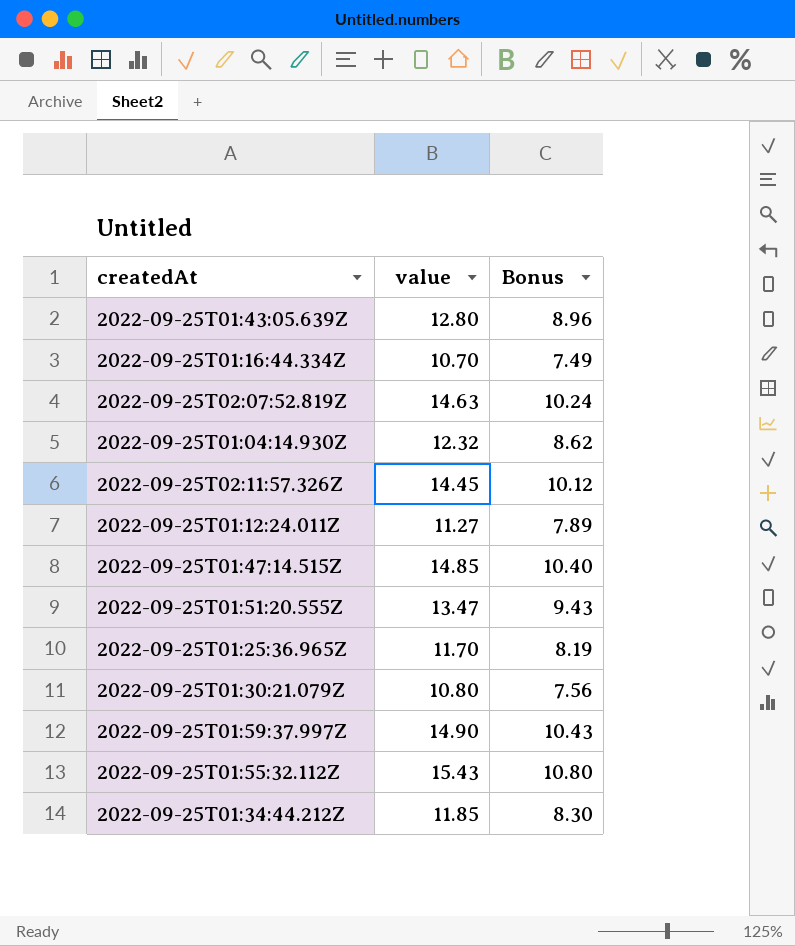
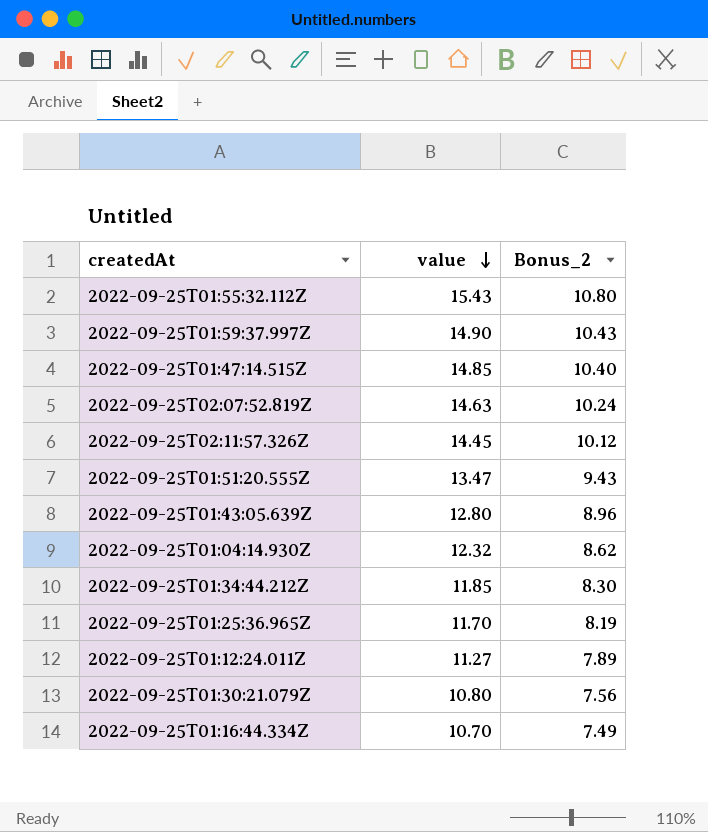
row order: none -> value descending
column name: Bonus -> Bonus_2

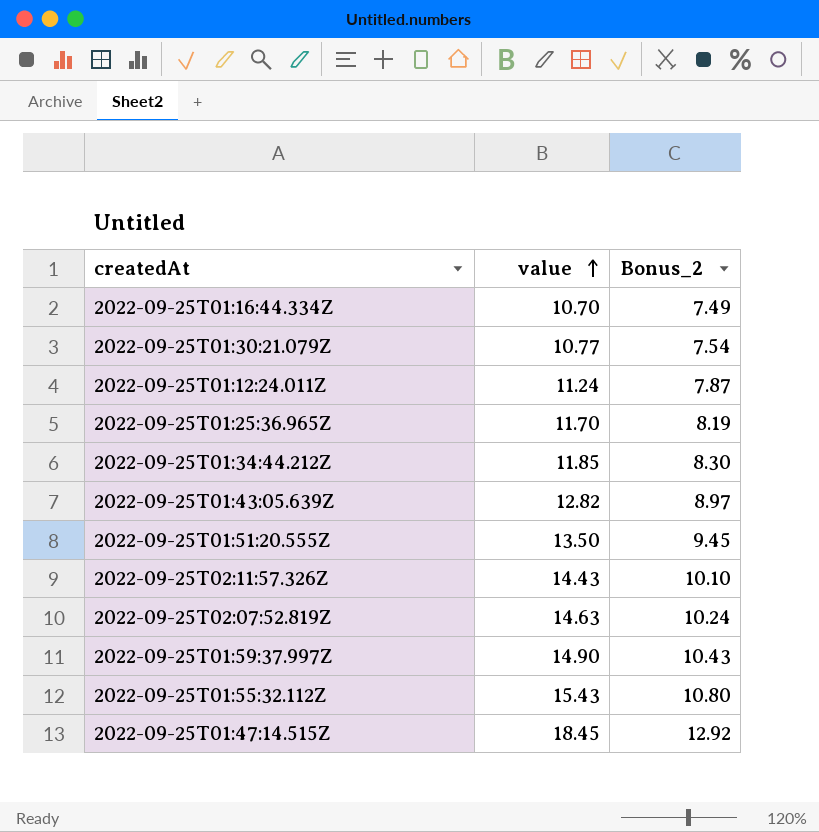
row order: value descending -> value ascending
row 2022-09-25T01:04:14.930Z: 12.32 | 8.62 -> none
2022-09-25T01:30:21.079Z | value: 10.80 -> 10.77
2022-09-25T01:30:21.079Z | Bonus_2: 7.56 -> 7.54
2022-09-25T01:12:24.011Z | value: 11.27 -> 11.24
2022-09-25T01:12:24.011Z | Bonus_2: 7.89 -> 7.87
2022-09-25T01:43:05.639Z | value: 12.80 -> 12.82
2022-09-25T01:43:05.639Z | Bonus_2: 8.96 -> 8.97
2022-09-25T01:51:20.555Z | value: 13.47 -> 13.50
2022-09-25T01:51:20.555Z | Bonus_2: 9.43 -> 9.45
2022-09-25T02:11:57.326Z | value: 14.45 -> 14.43
2022-09-25T02:11:57.326Z | Bonus_2: 10.12 -> 10.10
2022-09-25T01:47:14.515Z | value: 14.85 -> 18.45
2022-09-25T01:47:14.515Z | Bonus_2: 10.40 -> 12.92

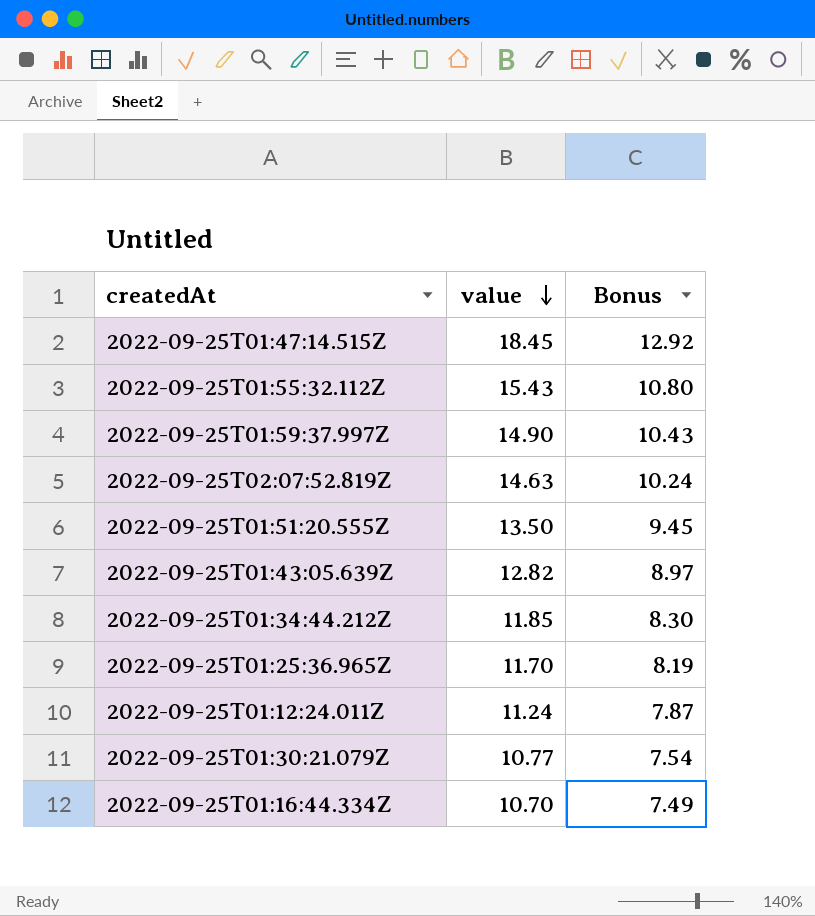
row order: value ascending -> value descending
column name: Bonus_2 -> Bonus
row 2022-09-25T02:11:57.326Z: 14.43 | 10.10 -> none

